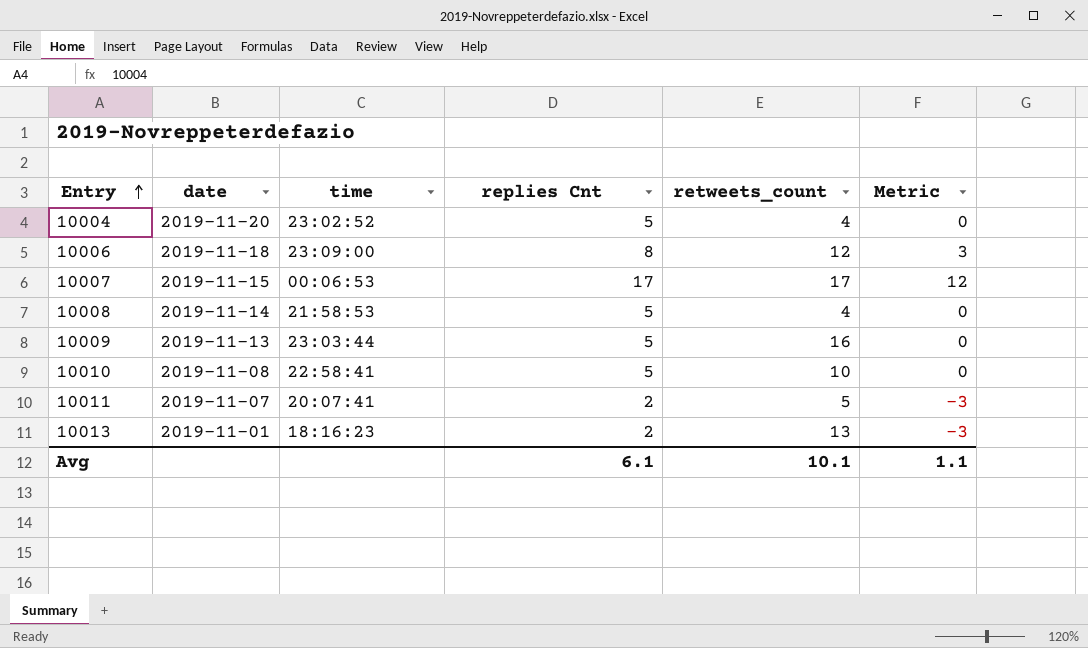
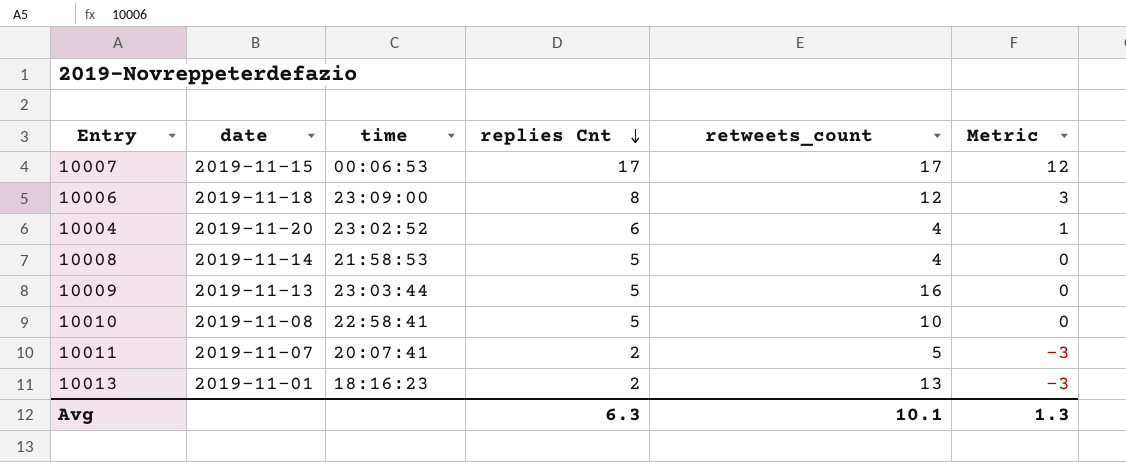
row order: Entry ascending -> replies Cnt descending
10004 | replies Cnt: 5 -> 6
10004 | Metric: 0 -> 1
Avg | replies Cnt: 6.1 -> 6.3
Avg | Metric: 1.1 -> 1.3

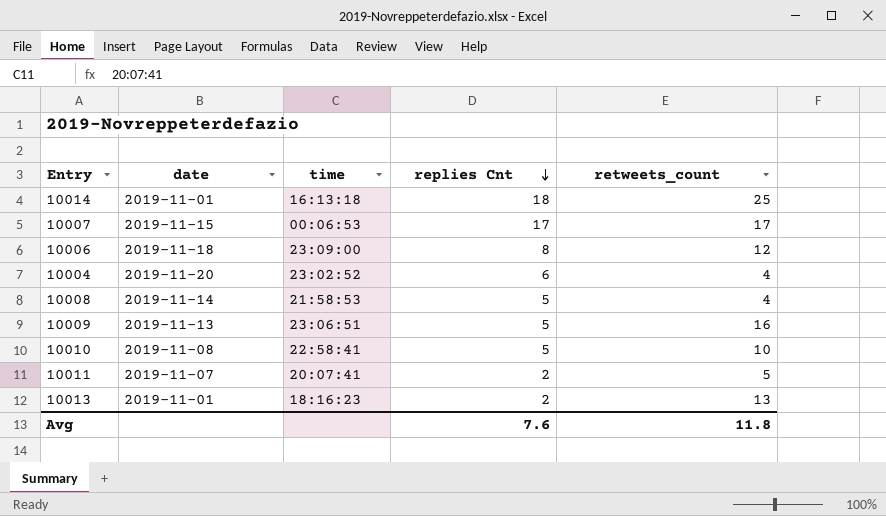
column Metric | formula: [replies Cnt] - 5 -> none
row 10014: none -> 2019-11-01 | 16:13:18 | 18 | 25
10009 | time: 23:03:44 -> 23:06:51
Avg | replies Cnt: 6.3 -> 7.6
Avg | retweets_count: 10.1 -> 11.8

